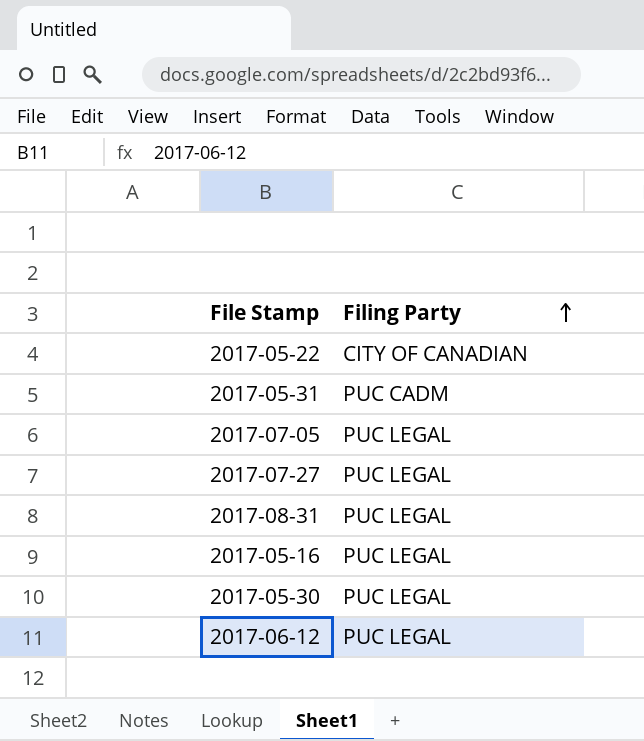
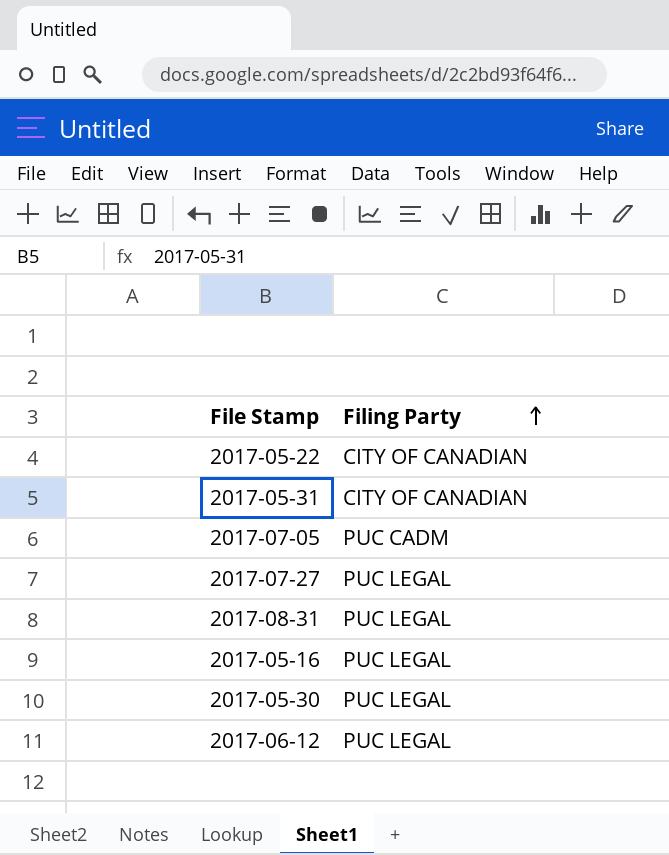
2017-05-31 | Filing Party: PUC CADM -> CITY OF CANADIAN
2017-07-05 | Filing Party: PUC LEGAL -> PUC CADM

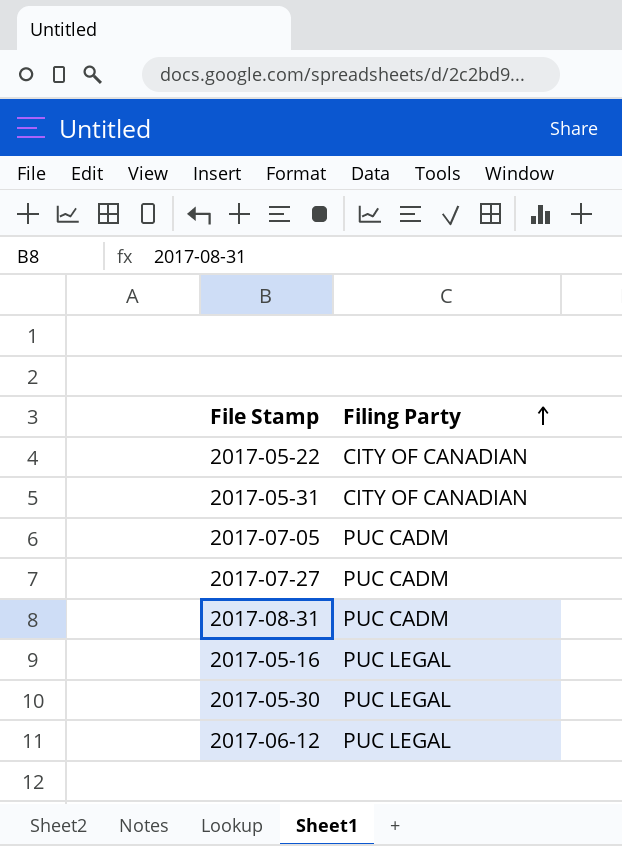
2017-07-27 | Filing Party: PUC LEGAL -> PUC CADM
2017-08-31 | Filing Party: PUC LEGAL -> PUC CADM

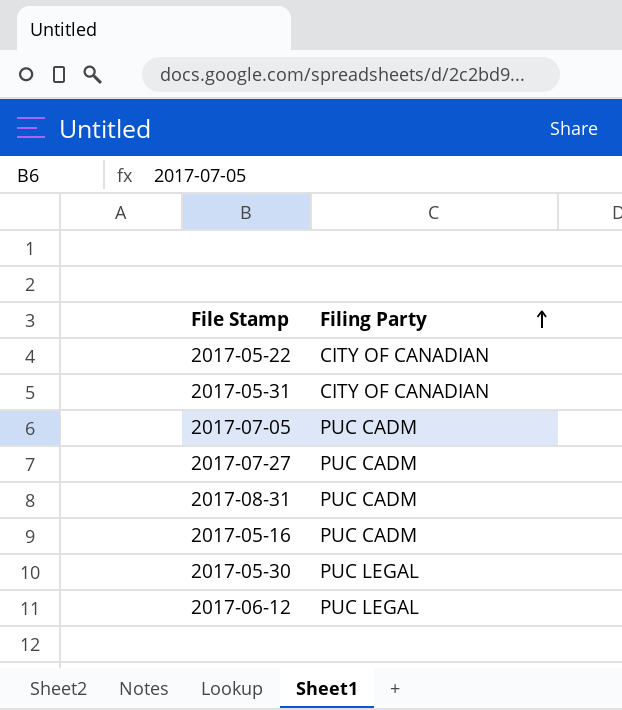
2017-05-16 | Filing Party: PUC LEGAL -> PUC CADM

